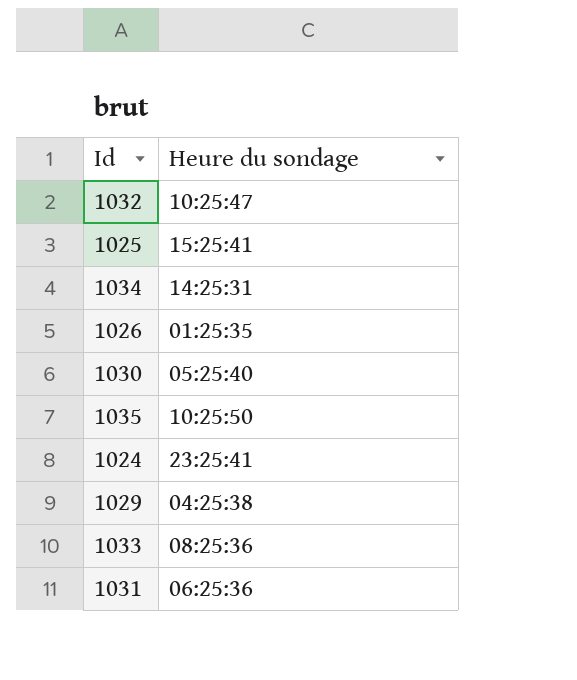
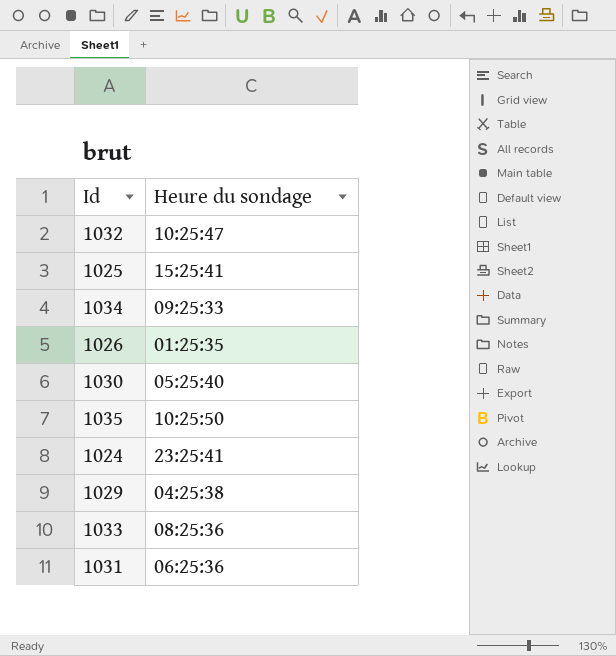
1034 | Heure du sondage: 14:25:31 -> 09:25:33

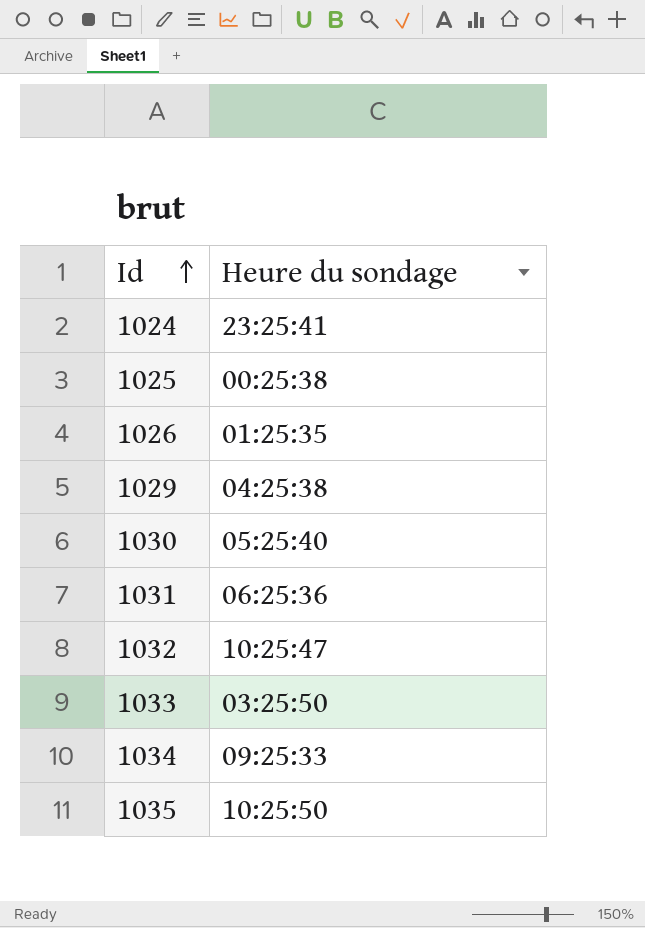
row order: none -> Id ascending
1025 | Heure du sondage: 15:25:41 -> 00:25:38
1033 | Heure du sondage: 08:25:36 -> 03:25:50

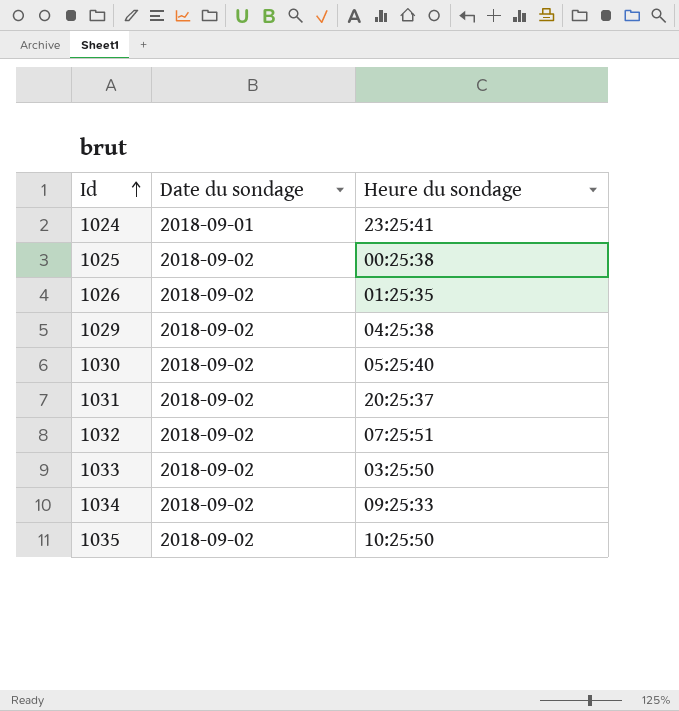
column Date du sondage | position: none -> 2
1031 | Heure du sondage: 06:25:36 -> 20:25:37
1032 | Heure du sondage: 10:25:47 -> 07:25:51

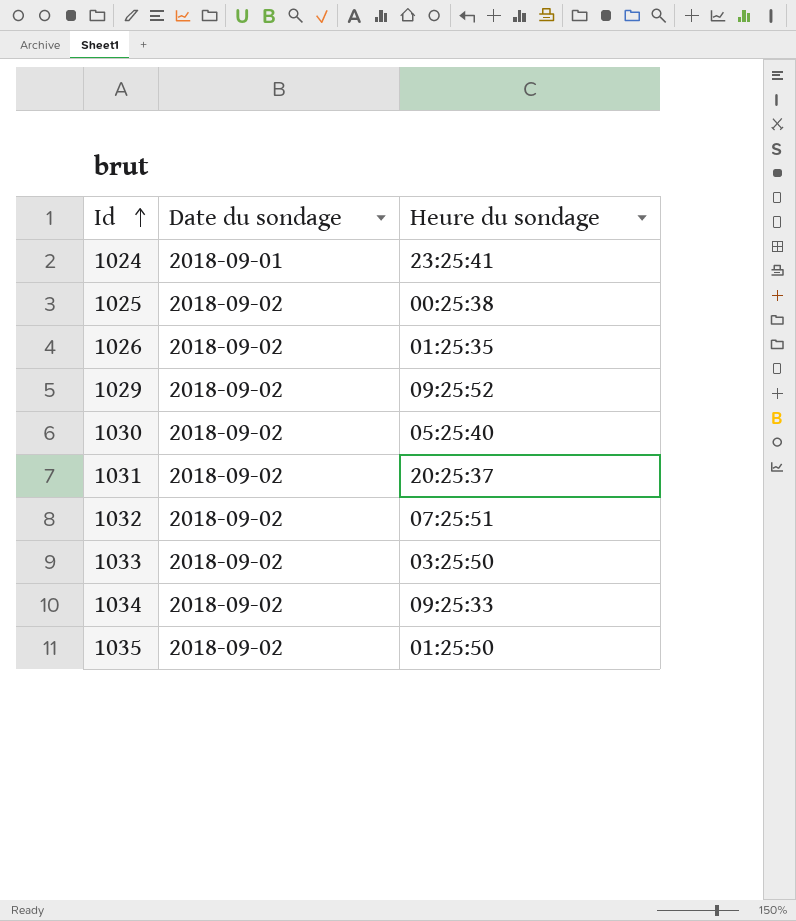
1029 | Heure du sondage: 04:25:38 -> 09:25:52
1035 | Heure du sondage: 10:25:50 -> 01:25:50

